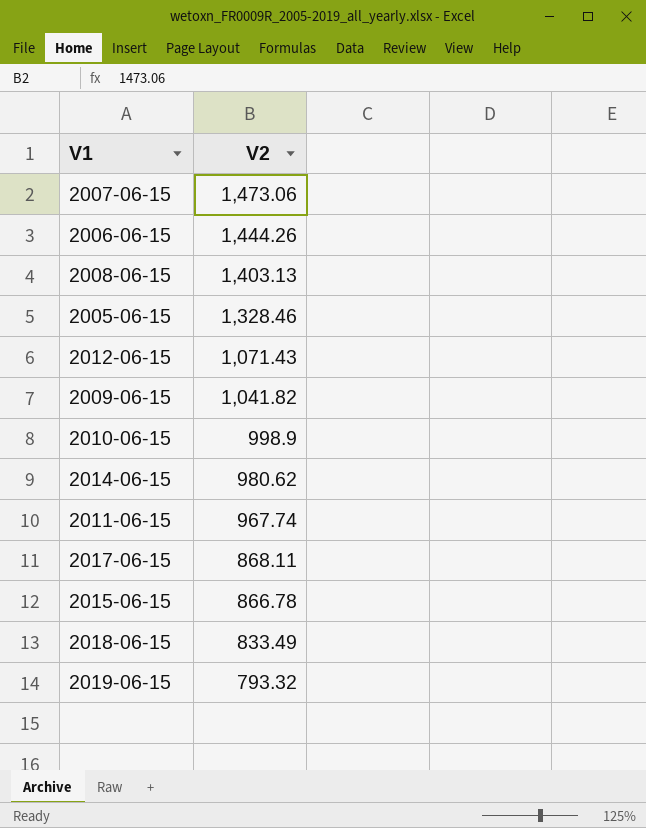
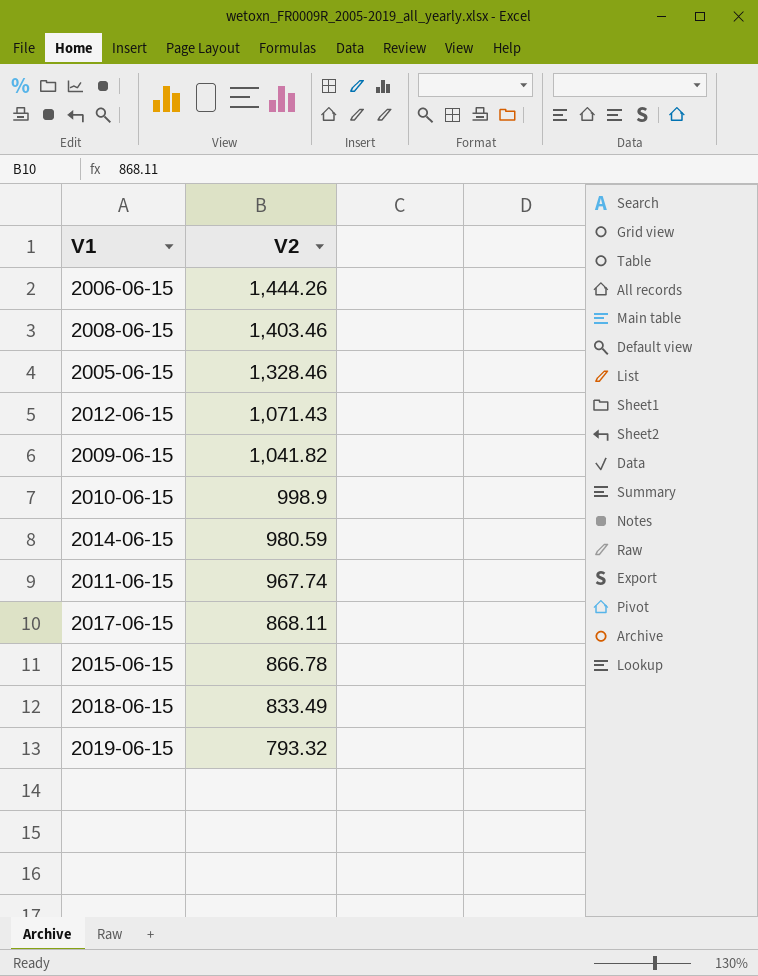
row 2007-06-15: 1,473.06 -> none
2008-06-15 | V2: 1,403.13 -> 1,403.46
2014-06-15 | V2: 980.62 -> 980.59

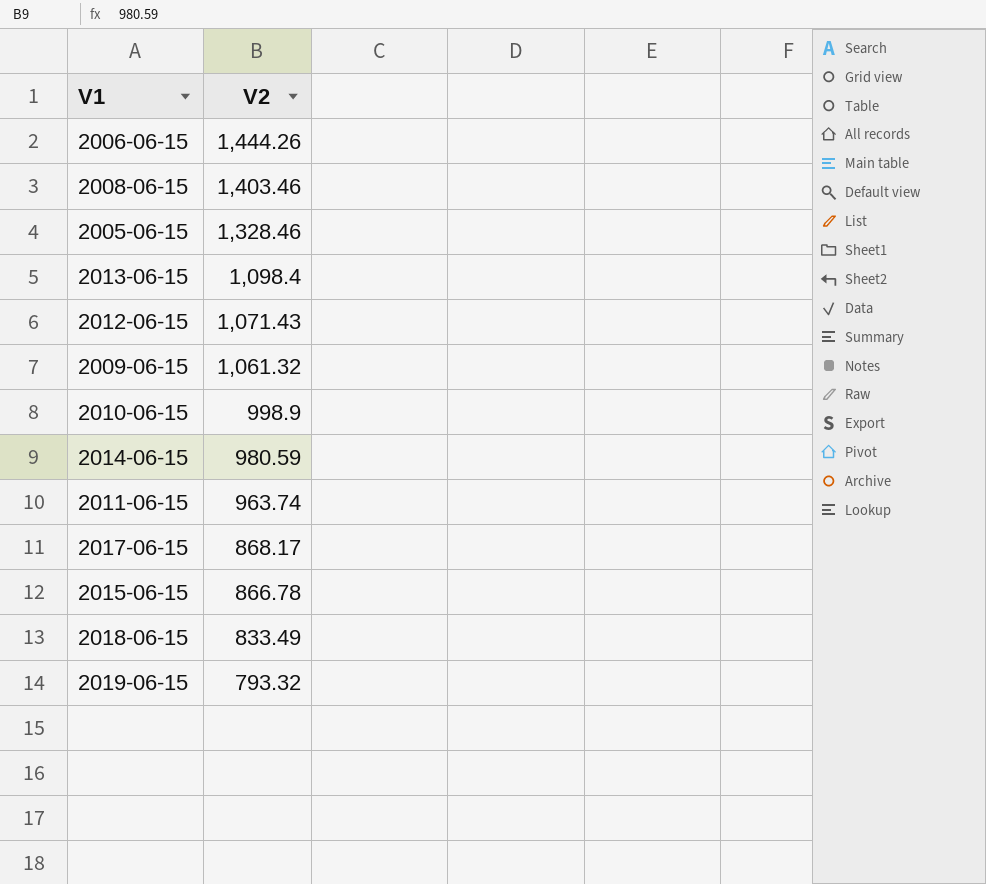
row 2013-06-15: none -> 1,098.4
2009-06-15 | V2: 1,041.82 -> 1,061.32
2011-06-15 | V2: 967.74 -> 963.74
2017-06-15 | V2: 868.11 -> 868.17

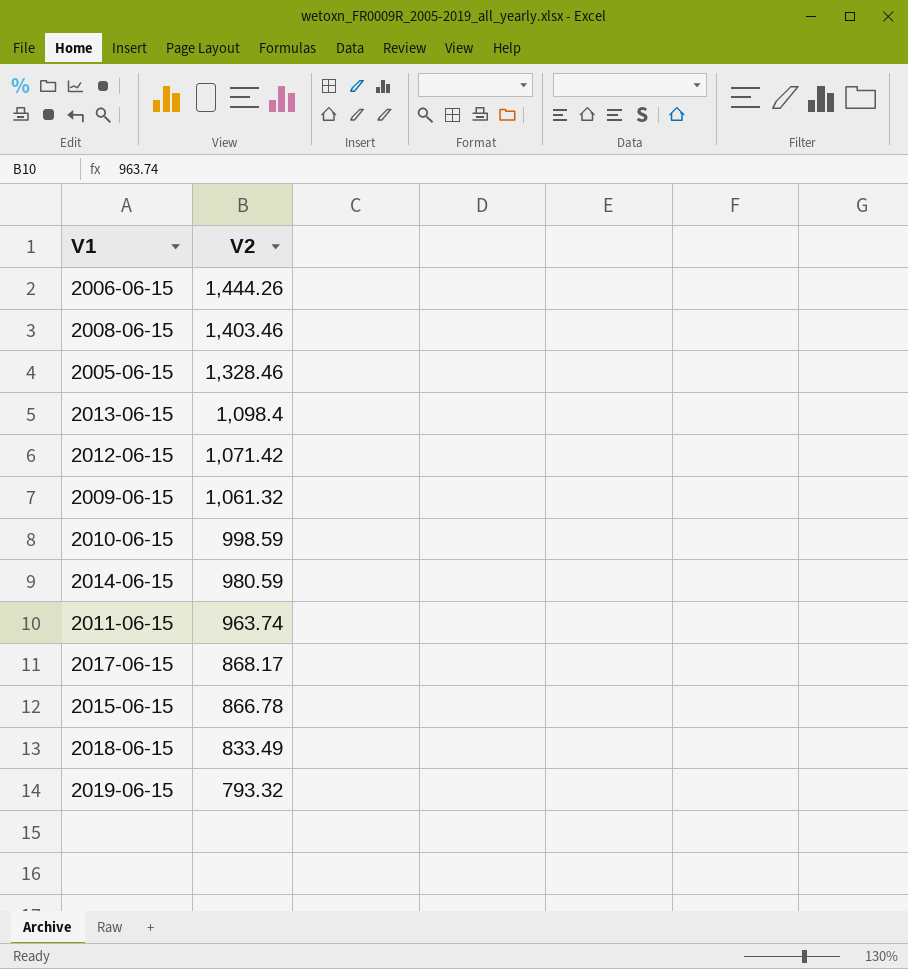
2012-06-15 | V2: 1,071.43 -> 1,071.42
2010-06-15 | V2: 998.9 -> 998.59

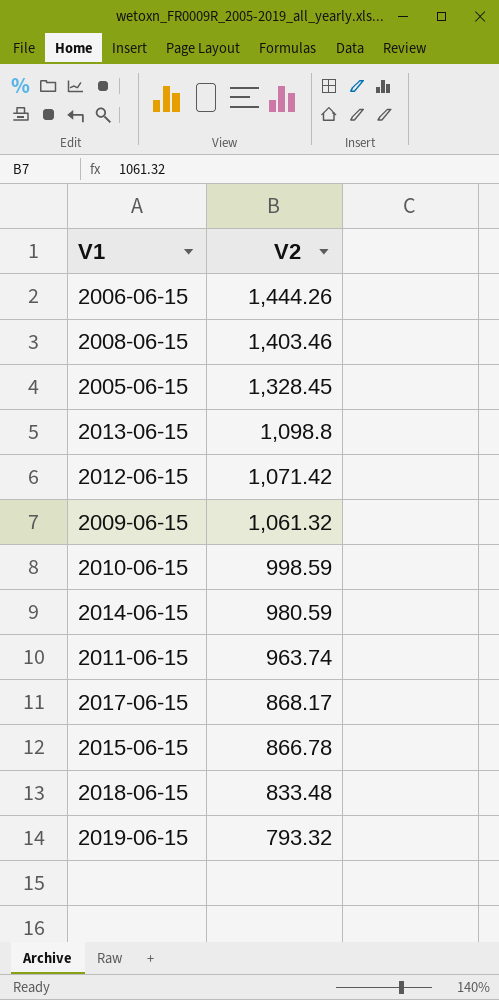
2005-06-15 | V2: 1,328.46 -> 1,328.45
2013-06-15 | V2: 1,098.4 -> 1,098.8
2018-06-15 | V2: 833.49 -> 833.48

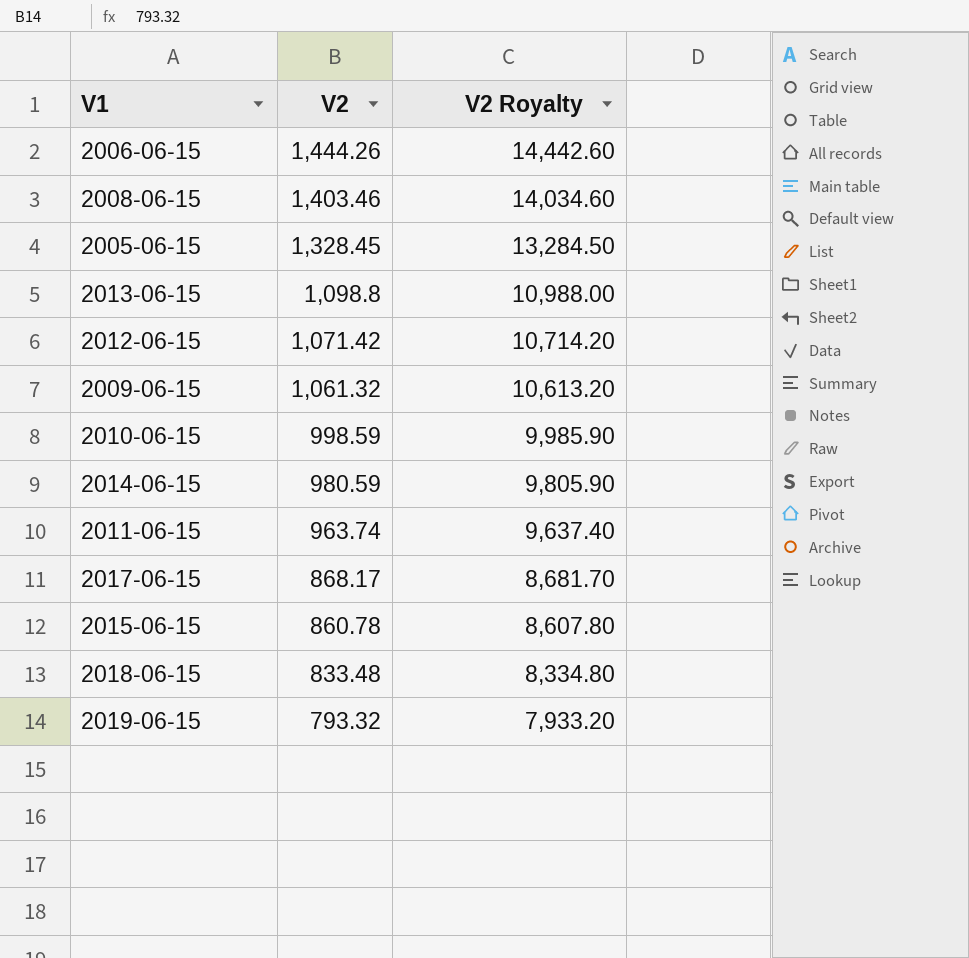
column V2 Royalty | formula: none -> [V2] * 10
2015-06-15 | V2: 866.78 -> 860.78

